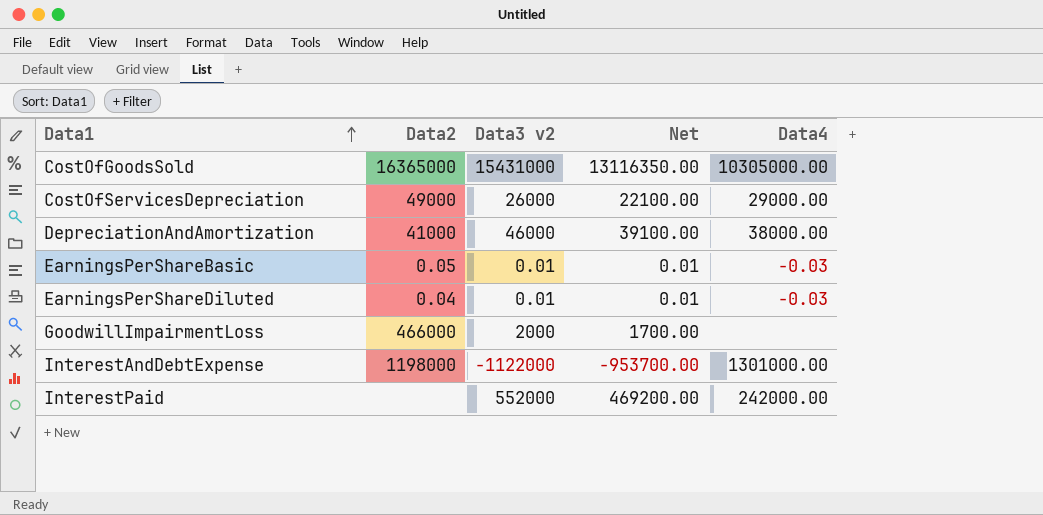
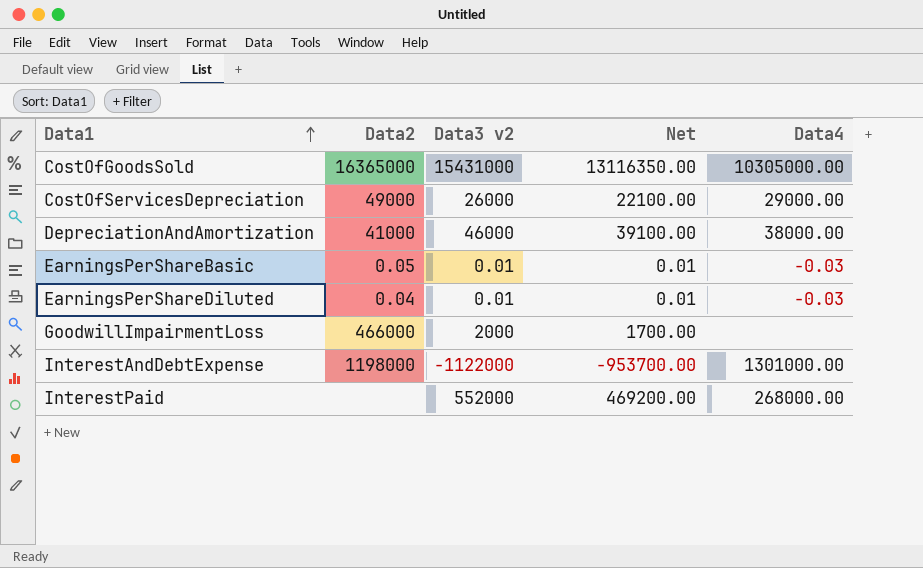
InterestPaid | Data4: 242000.00 -> 268000.00

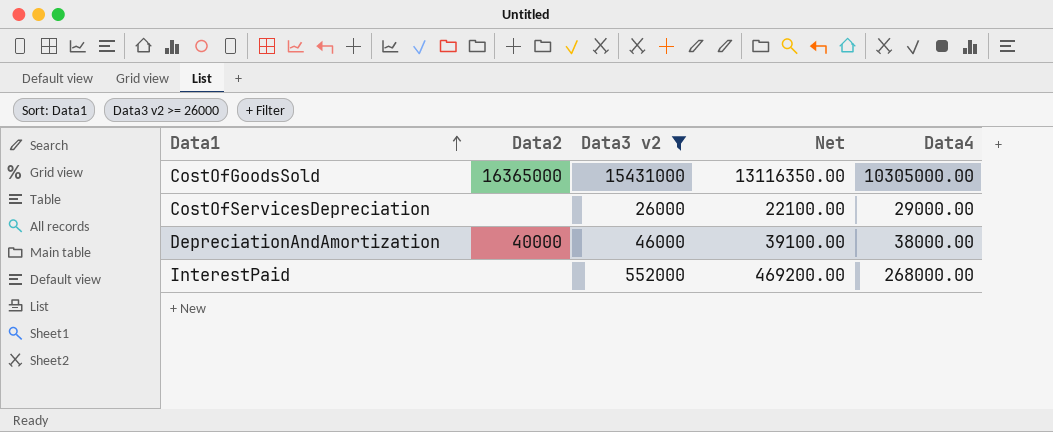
filter: none -> Data3 v2 >= 26000
CostOfServicesDepreciation | Data2: 49000 -> none
DepreciationAndAmortization | Data2: 41000 -> 40000

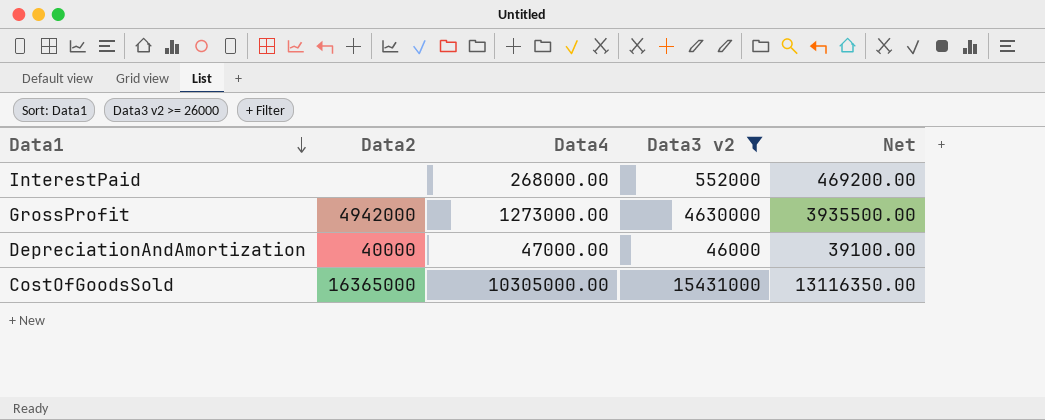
row order: Data1 ascending -> Data1 descending
column Data4 | position: 5 -> 3
row CostOfServicesDepreciation: none | 26000 | 22100.00 | 29000.00 -> none
row GrossProfit: none -> 4942000 | 1273000.00 | 4630000 | 3935500.00
DepreciationAndAmortization | Data4: 38000.00 -> 47000.00

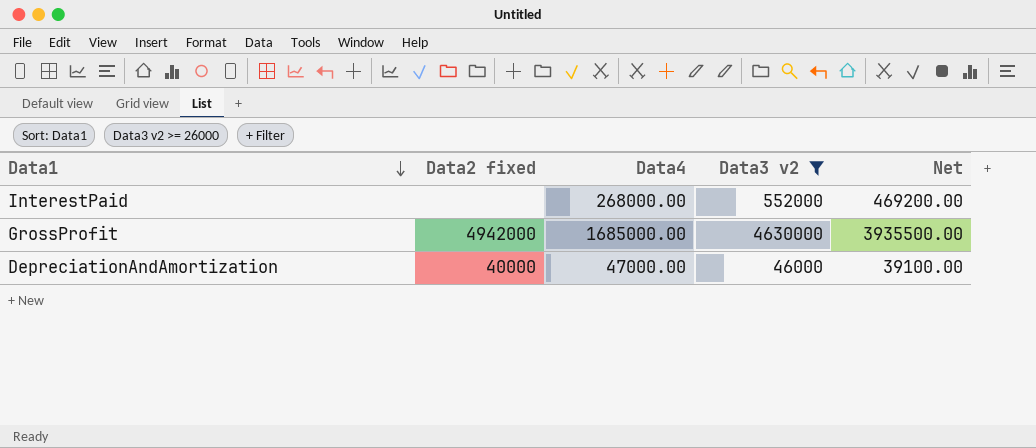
column name: Data2 -> Data2 fixed
row CostOfGoodsSold: 16365000 | 10305000.00 | 15431000 | 13116350.00 -> none
GrossProfit | Data4: 1273000.00 -> 1685000.00

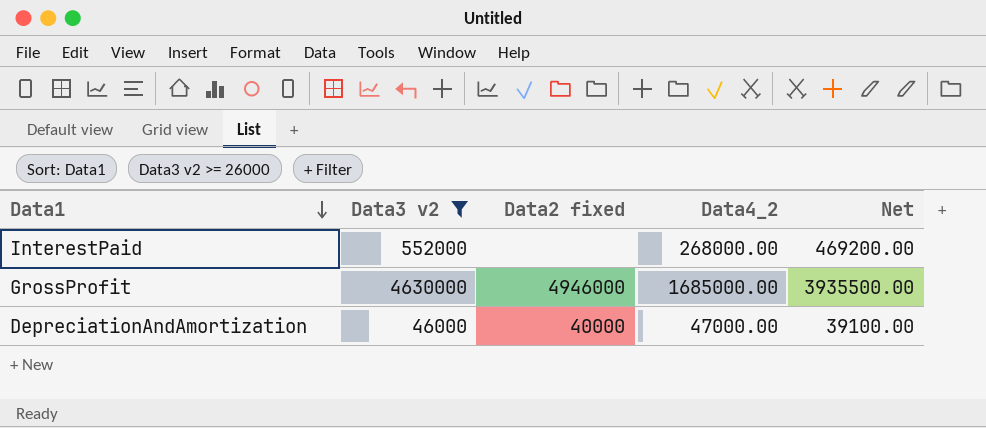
column Data3 v2 | position: 4 -> 2
column name: Data4 -> Data4_2
GrossProfit | Data2 fixed: 4942000 -> 4946000

